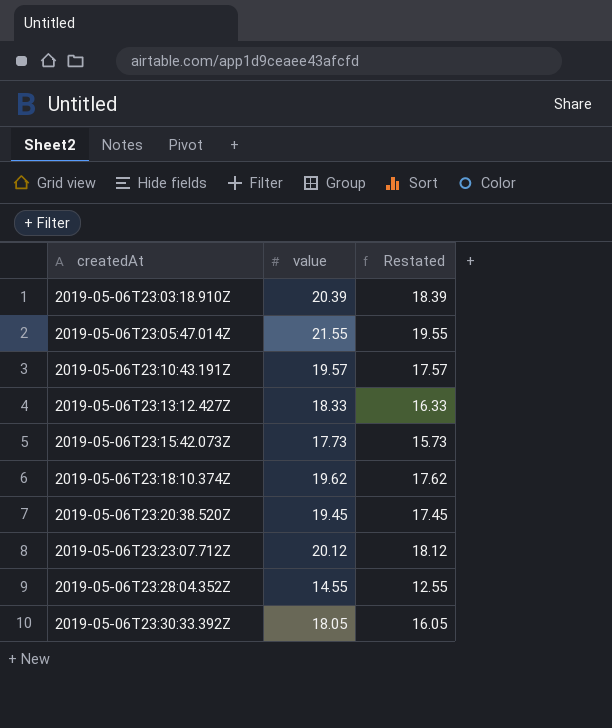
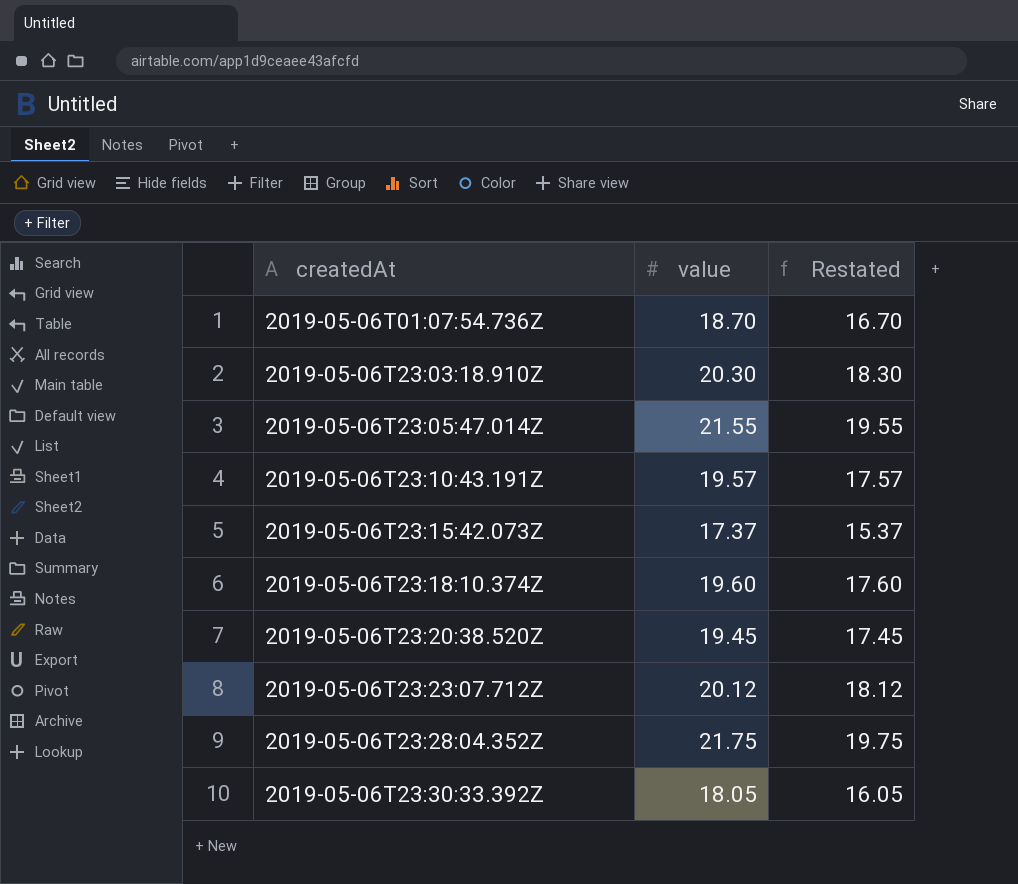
row 2019-05-06T23:13:12.427Z: 18.33 | 16.33 -> none
row 2019-05-06T01:07:54.736Z: none -> 18.70 | 16.70
2019-05-06T23:03:18.910Z | value: 20.39 -> 20.30
2019-05-06T23:03:18.910Z | Restated: 18.39 -> 18.30
2019-05-06T23:15:42.073Z | value: 17.73 -> 17.37
2019-05-06T23:15:42.073Z | Restated: 15.73 -> 15.37
2019-05-06T23:18:10.374Z | value: 19.62 -> 19.60
2019-05-06T23:18:10.374Z | Restated: 17.62 -> 17.60
2019-05-06T23:28:04.352Z | value: 14.55 -> 21.75
2019-05-06T23:28:04.352Z | Restated: 12.55 -> 19.75

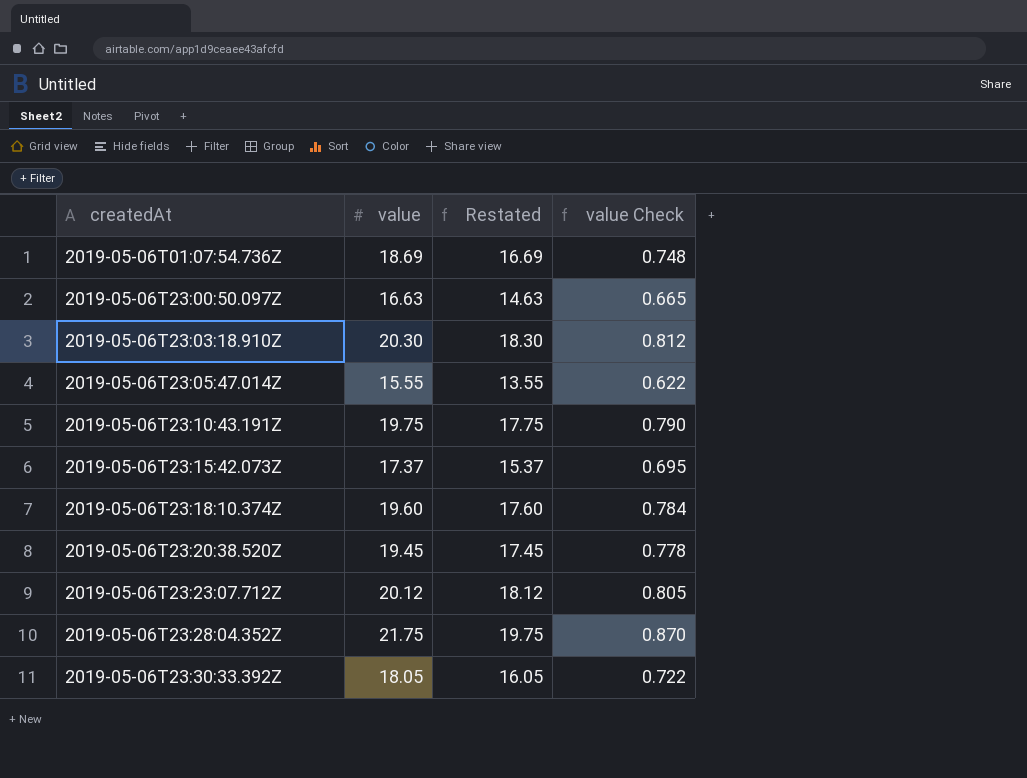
column value Check | formula: none -> [value] * 0.04
2019-05-06T01:07:54.736Z | value: 18.70 -> 18.69
2019-05-06T01:07:54.736Z | Restated: 16.70 -> 16.69
row 2019-05-06T23:00:50.097Z: none -> 16.63 | 14.63 | 0.665
2019-05-06T23:05:47.014Z | value: 21.55 -> 15.55
2019-05-06T23:05:47.014Z | Restated: 19.55 -> 13.55
2019-05-06T23:10:43.191Z | value: 19.57 -> 19.75
2019-05-06T23:10:43.191Z | Restated: 17.57 -> 17.75

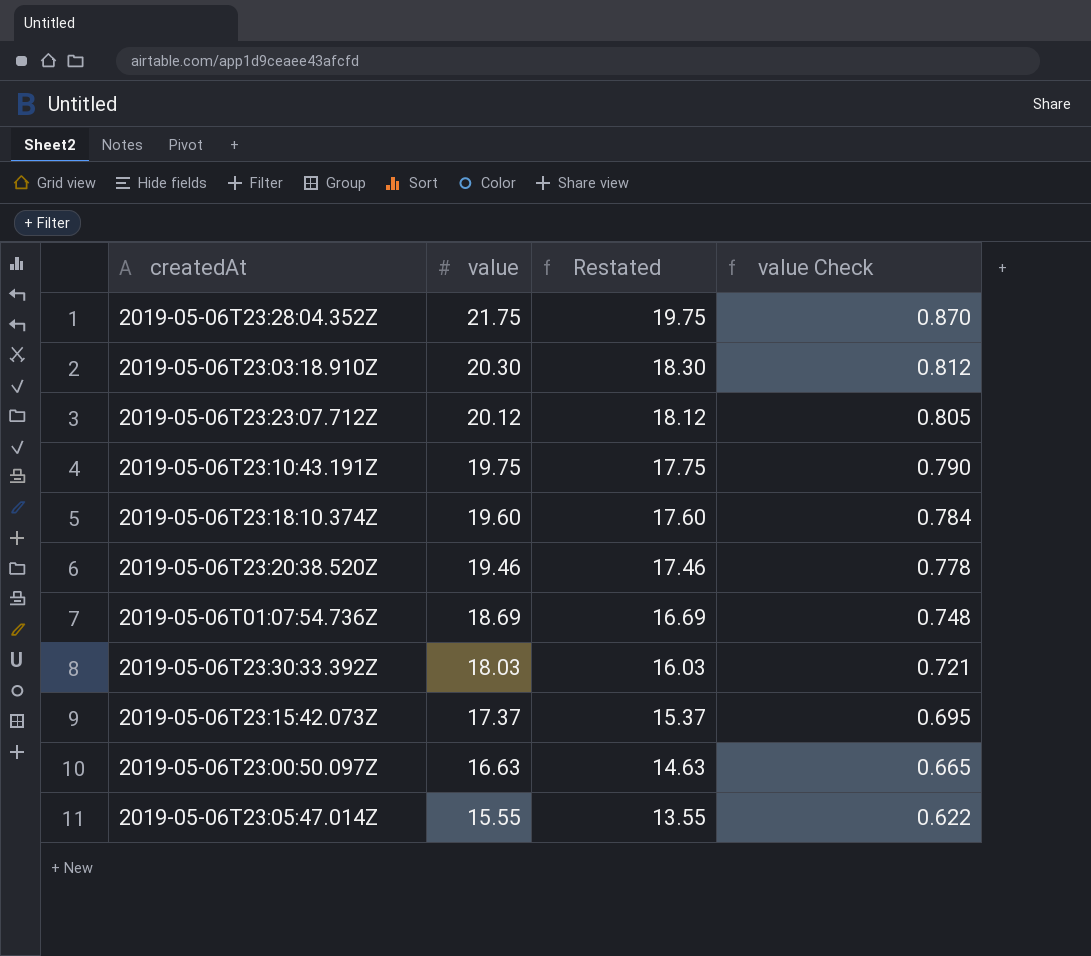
row order: createdAt ascending -> value descending
2019-05-06T23:20:38.520Z | value: 19.45 -> 19.46
2019-05-06T23:20:38.520Z | Restated: 17.45 -> 17.46
2019-05-06T23:30:33.392Z | value: 18.05 -> 18.03
2019-05-06T23:30:33.392Z | Restated: 16.05 -> 16.03
2019-05-06T23:30:33.392Z | value Check: 0.722 -> 0.721

